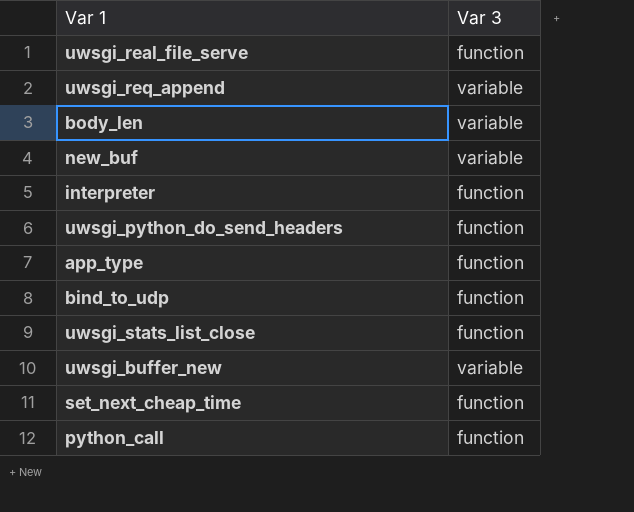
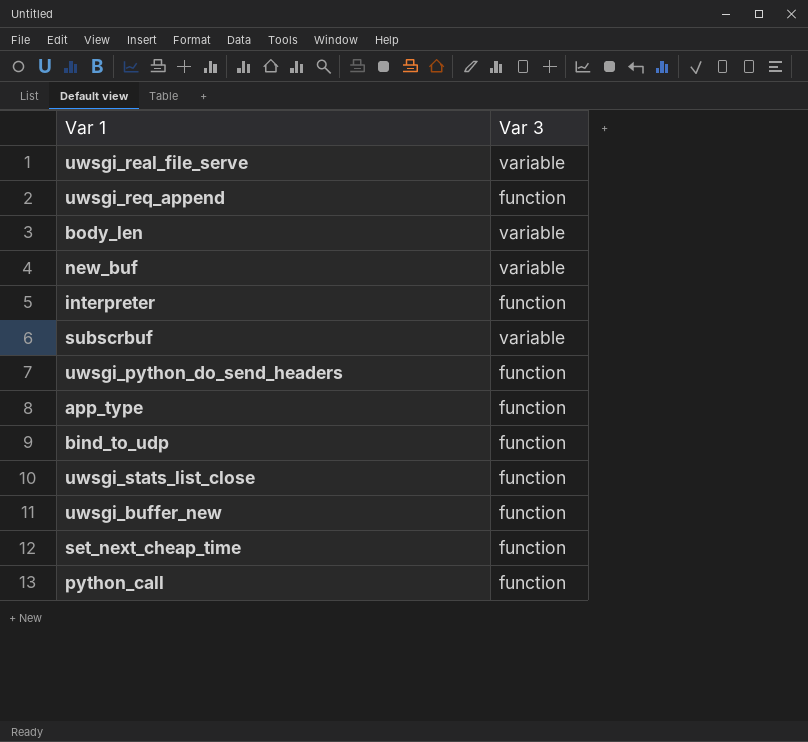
uwsgi_real_file_serve | Var 3: function -> variable
uwsgi_req_append | Var 3: variable -> function
row subscrbuf: none -> variable
uwsgi_buffer_new | Var 3: variable -> function

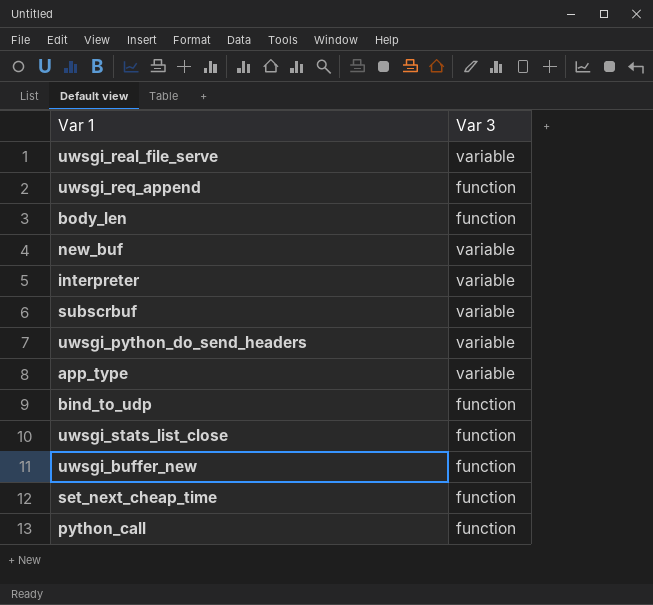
body_len | Var 3: variable -> function
interpreter | Var 3: function -> variable
uwsgi_python_do_send_headers | Var 3: function -> variable
app_type | Var 3: function -> variable

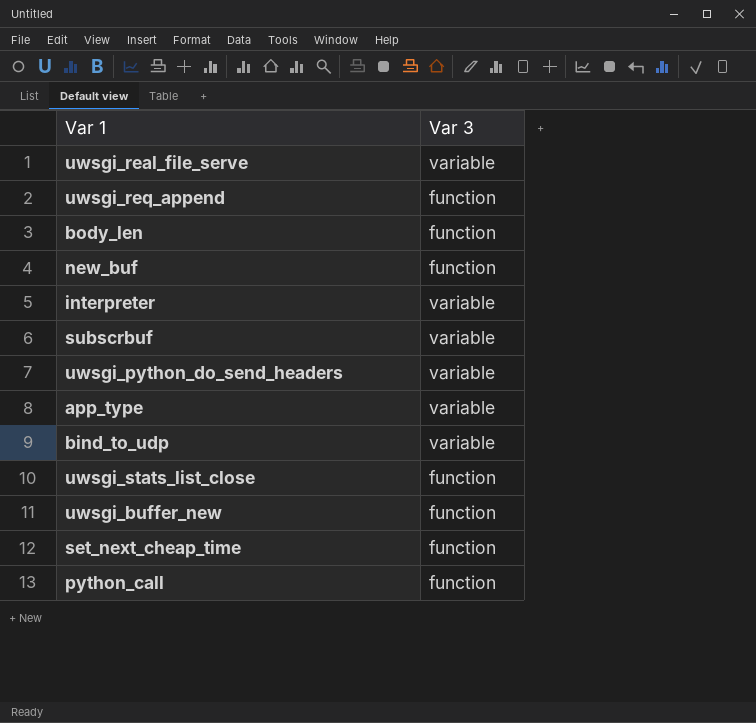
new_buf | Var 3: variable -> function
bind_to_udp | Var 3: function -> variable

